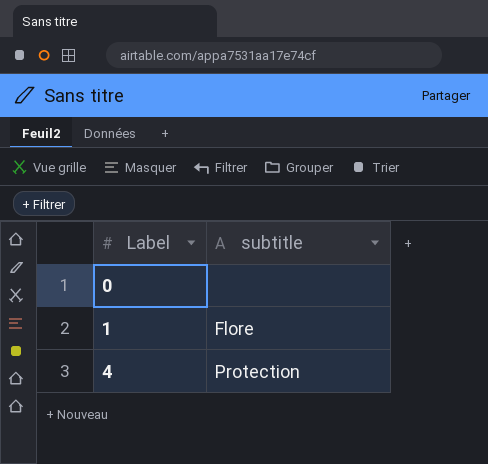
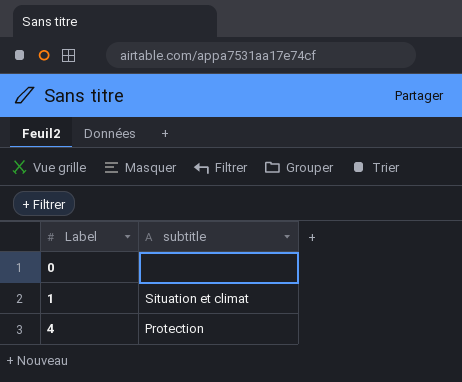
1 | subtitle: Flore -> Situation et climat

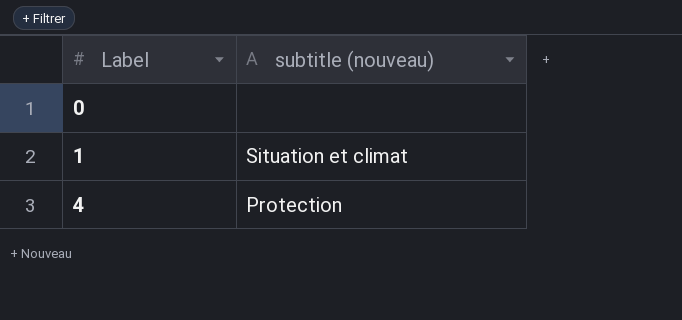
column name: subtitle -> subtitle (nouveau)

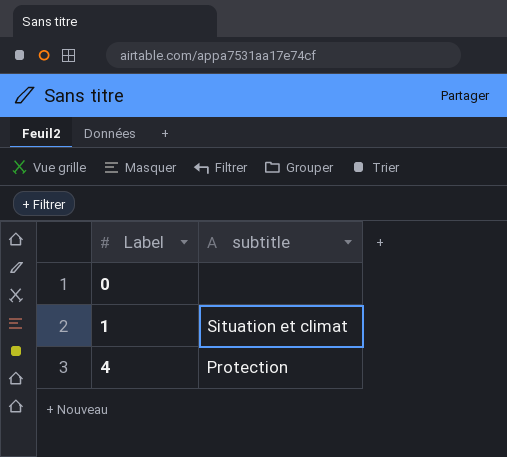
column name: subtitle (nouveau) -> subtitle

